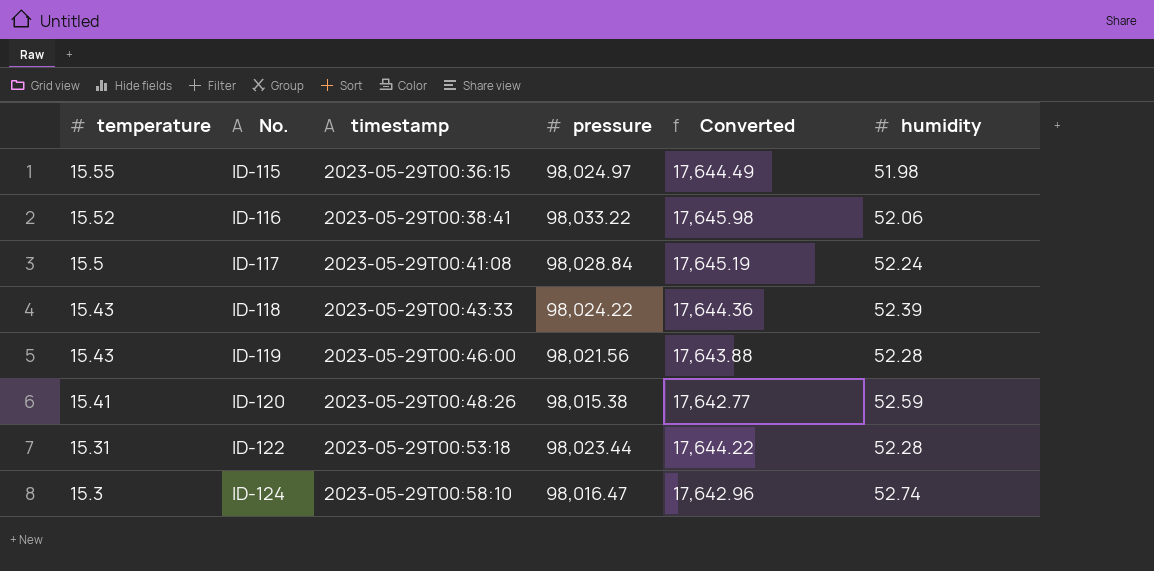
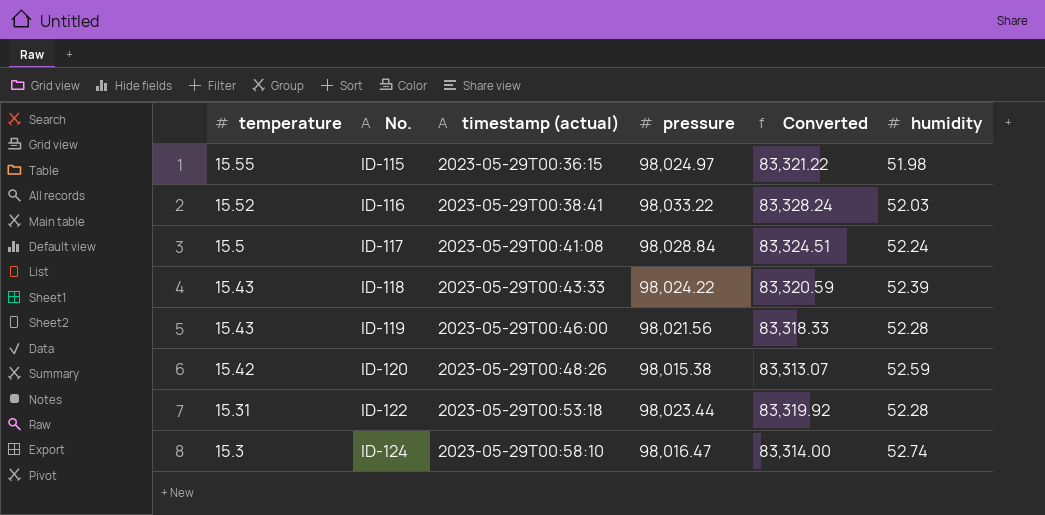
column name: timestamp -> timestamp (actual)
column Converted | formula: [pressure] * 0.18 -> [pressure] * 0.85
ID-116 | humidity: 52.06 -> 52.03
ID-120 | temperature: 15.41 -> 15.42

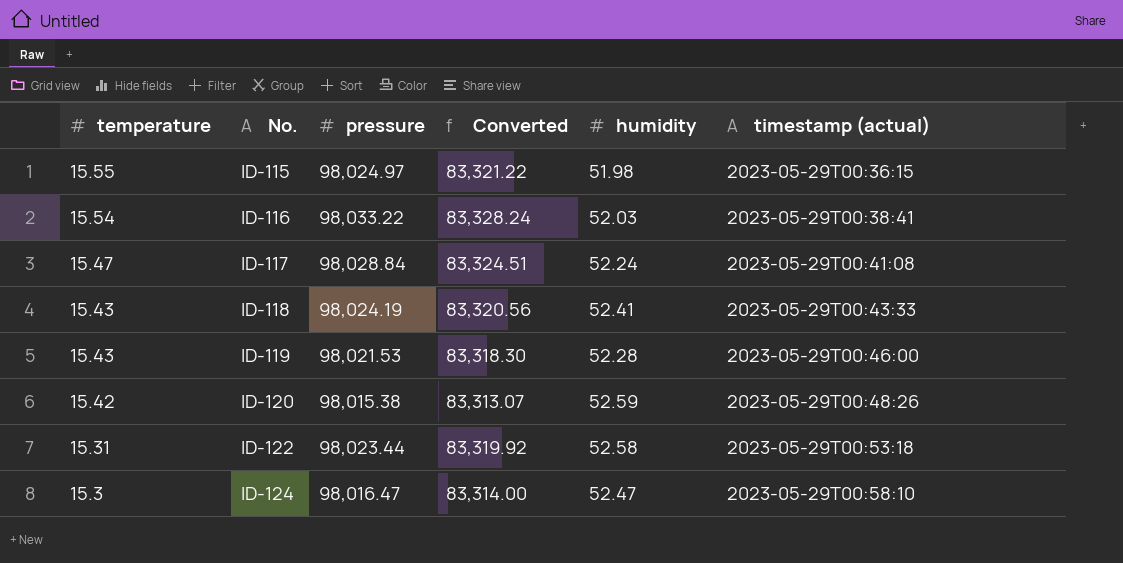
column timestamp (actual) | position: 3 -> 6
ID-116 | temperature: 15.52 -> 15.54
ID-117 | temperature: 15.5 -> 15.47
ID-118 | pressure: 98,024.22 -> 98,024.19
ID-118 | Converted: 83,320.59 -> 83,320.56
ID-118 | humidity: 52.39 -> 52.41
ID-119 | pressure: 98,021.56 -> 98,021.53
ID-119 | Converted: 83,318.33 -> 83,318.30
ID-122 | humidity: 52.28 -> 52.58
ID-124 | humidity: 52.74 -> 52.47

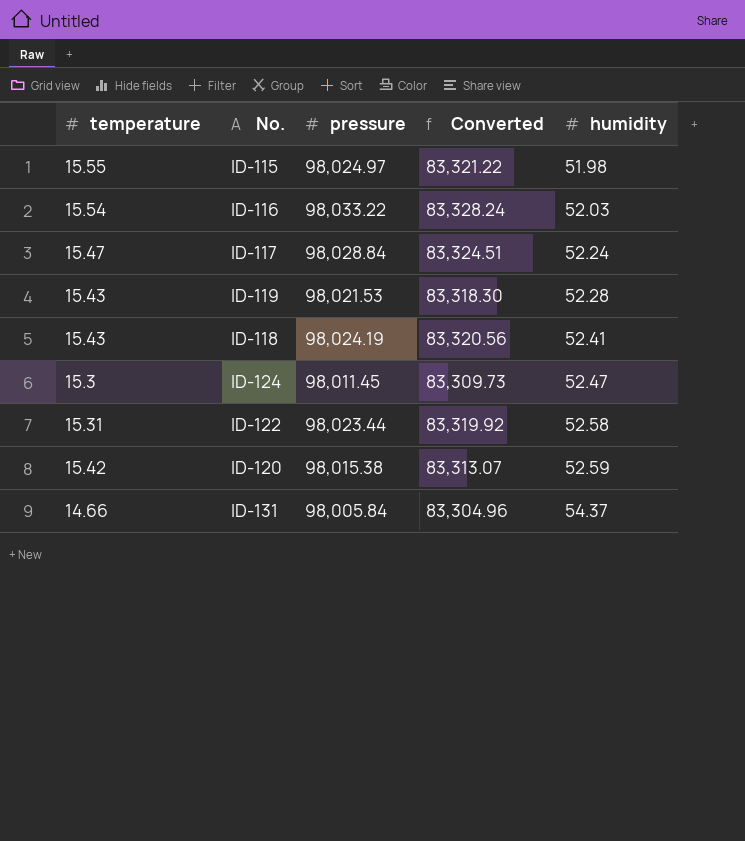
row order: temperature descending -> humidity ascending
column timestamp (actual) | position: 6 -> none
ID-124 | pressure: 98,016.47 -> 98,011.45
ID-124 | Converted: 83,314.00 -> 83,309.73
row ID-131: none -> 14.66 | 98,005.84 | 83,304.96 | 54.37

